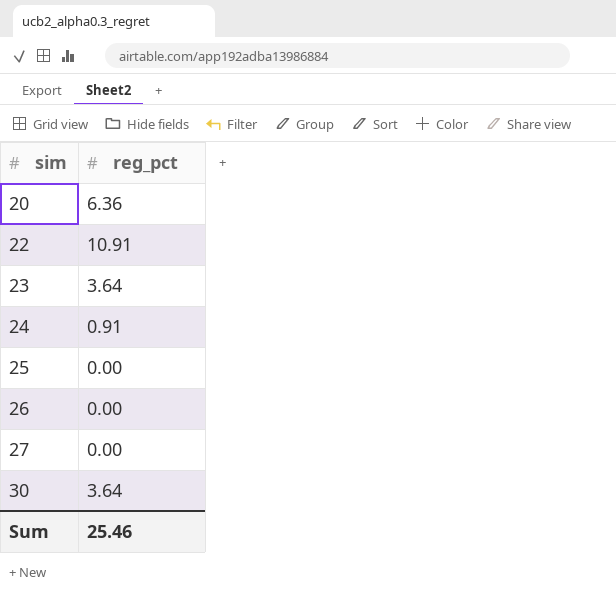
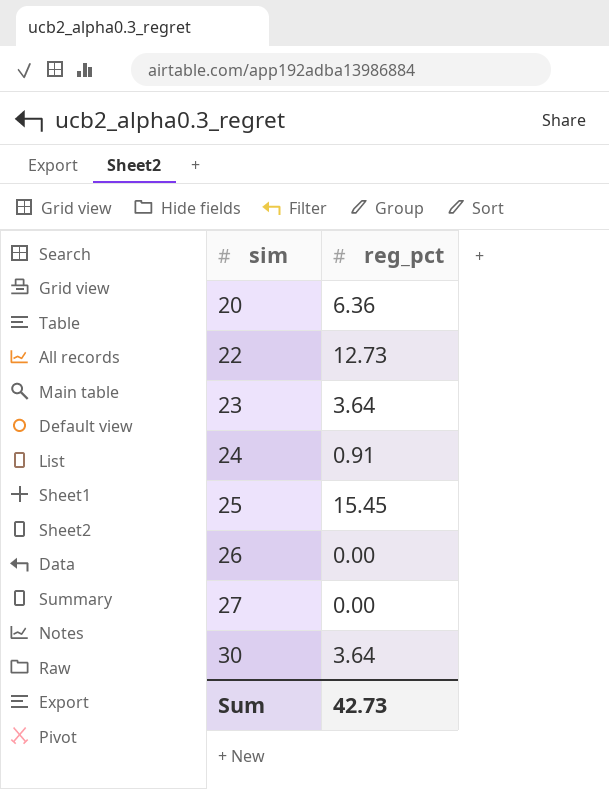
22 | reg_pct: 10.91 -> 12.73
25 | reg_pct: 0.00 -> 15.45
Sum | reg_pct: 25.46 -> 42.73

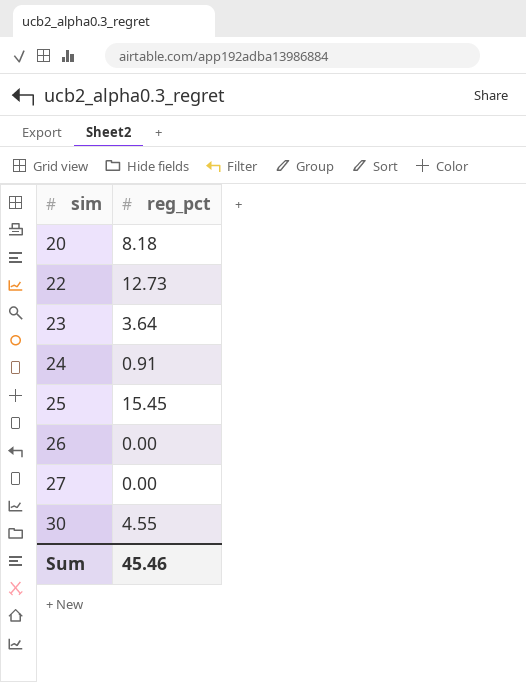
20 | reg_pct: 6.36 -> 8.18
30 | reg_pct: 3.64 -> 4.55
Sum | reg_pct: 42.73 -> 45.46

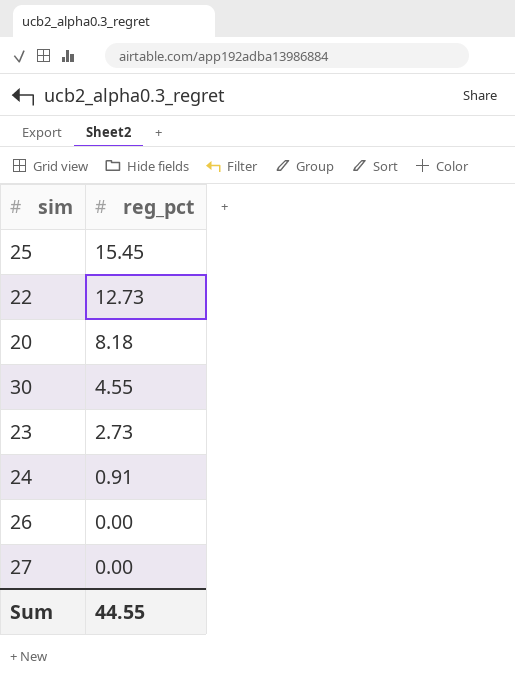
row order: sim ascending -> reg_pct descending
23 | reg_pct: 3.64 -> 2.73
Sum | reg_pct: 45.46 -> 44.55

